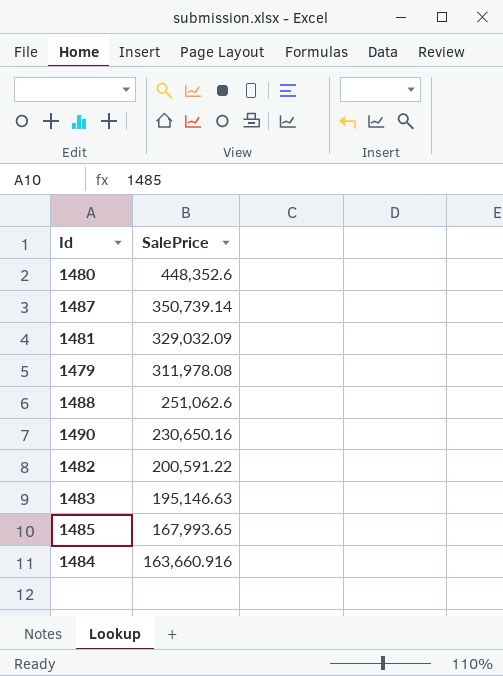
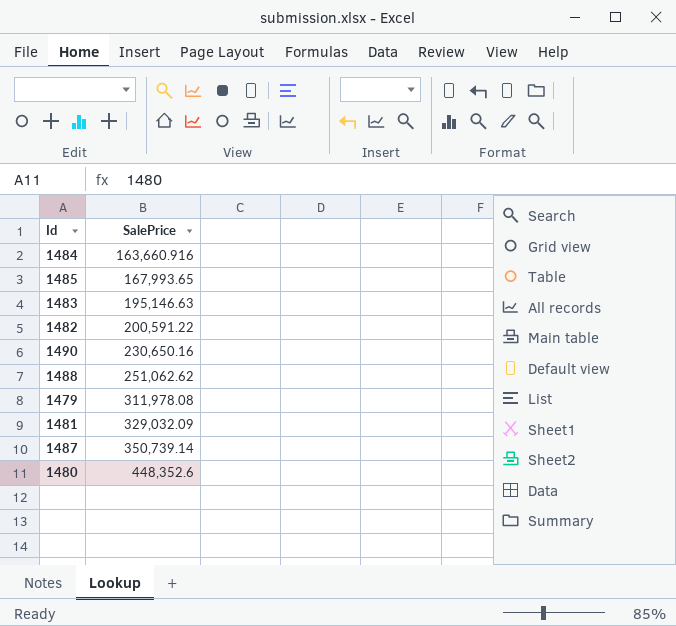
row order: SalePrice descending -> SalePrice ascending
1488 | SalePrice: 251,062.6 -> 251,062.62

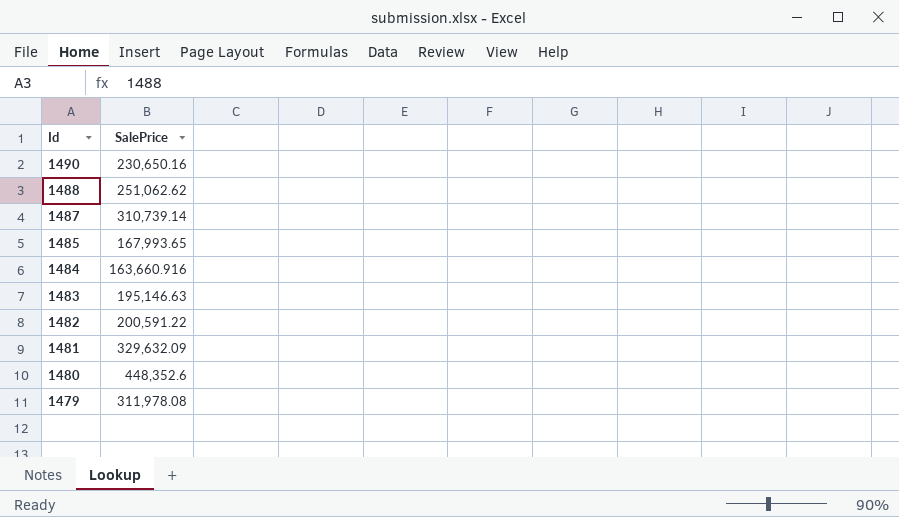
row order: SalePrice ascending -> Id descending
1487 | SalePrice: 350,739.14 -> 310,739.14
1481 | SalePrice: 329,032.09 -> 329,632.09

